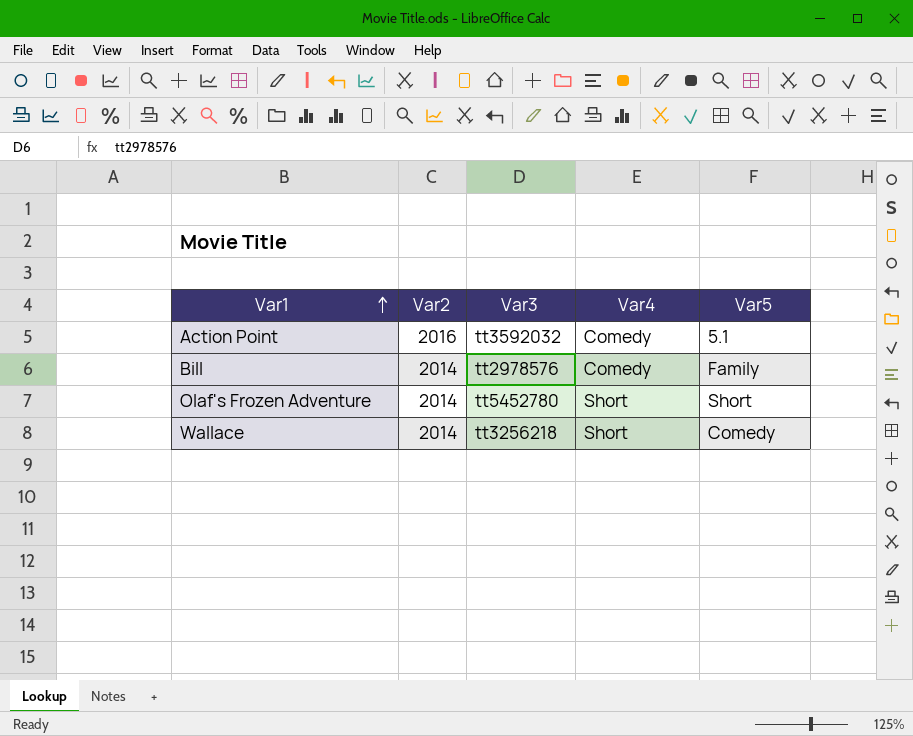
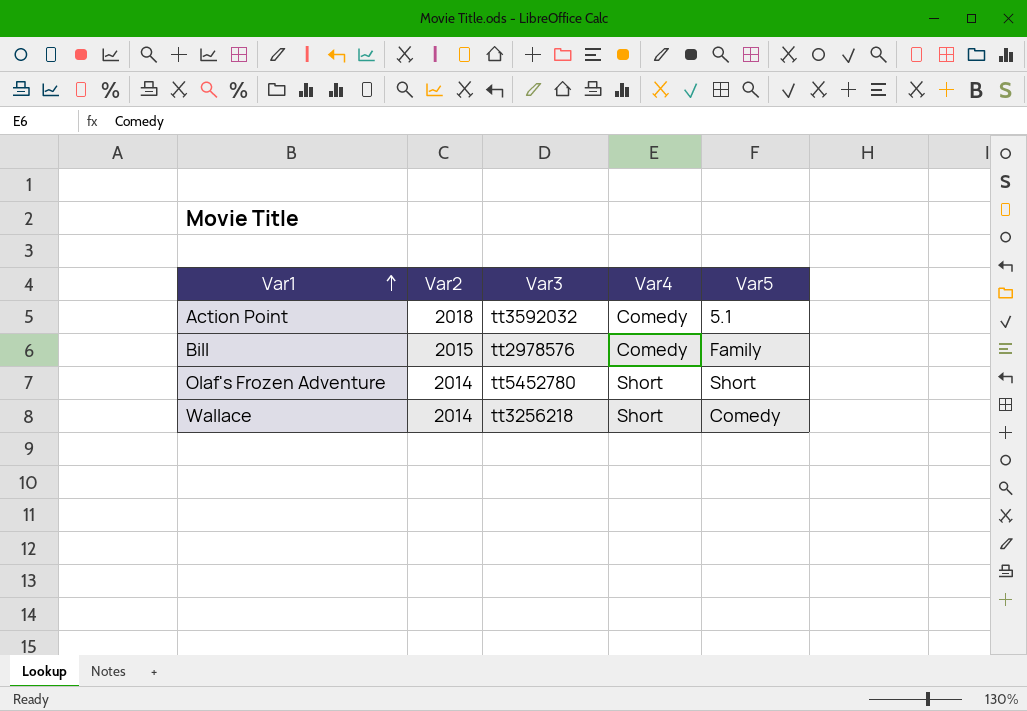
Action Point | Var2: 2016 -> 2018
Bill | Var2: 2014 -> 2015

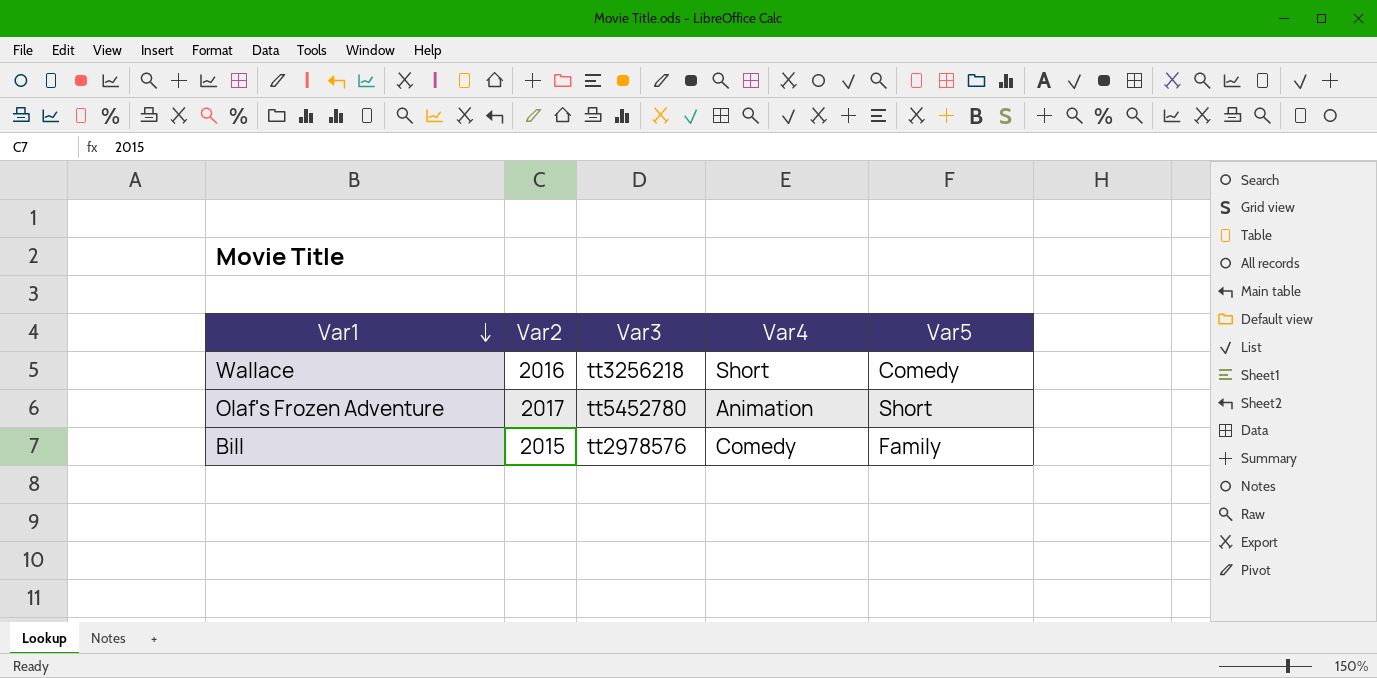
row order: Var1 ascending -> Var1 descending
row Action Point: 2018 | tt3592032 | Comedy | 5.1 -> none
Wallace | Var2: 2014 -> 2016
Olaf's Frozen Adventure | Var2: 2014 -> 2017
Olaf's Frozen Adventure | Var4: Short -> Animation

